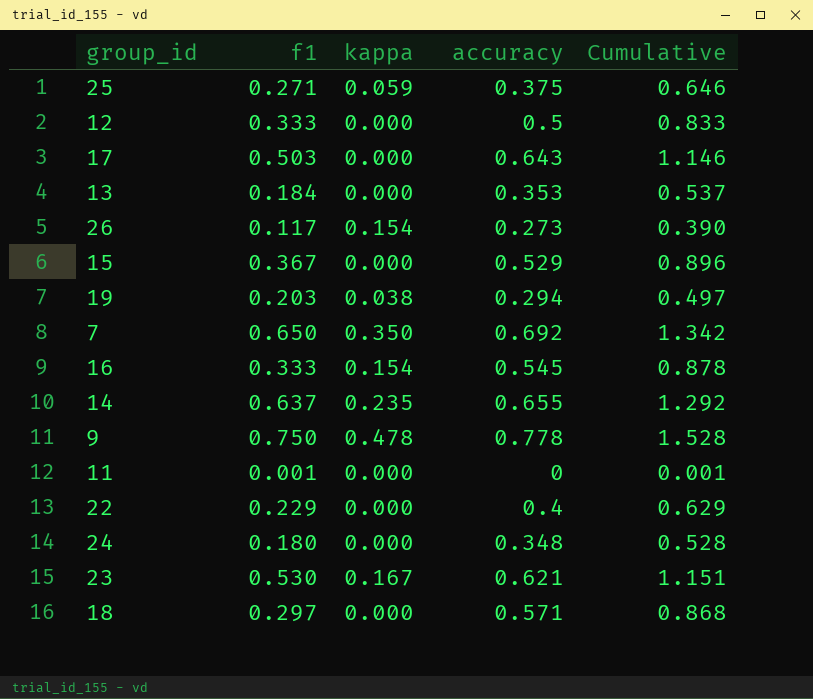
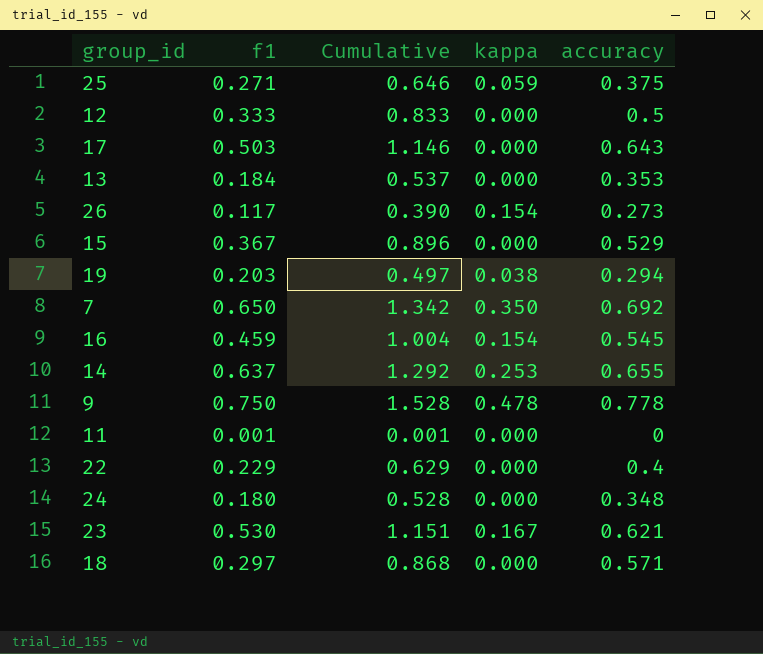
column Cumulative | position: 5 -> 3
16 | f1: 0.333 -> 0.459
16 | Cumulative: 0.878 -> 1.004
14 | kappa: 0.235 -> 0.253

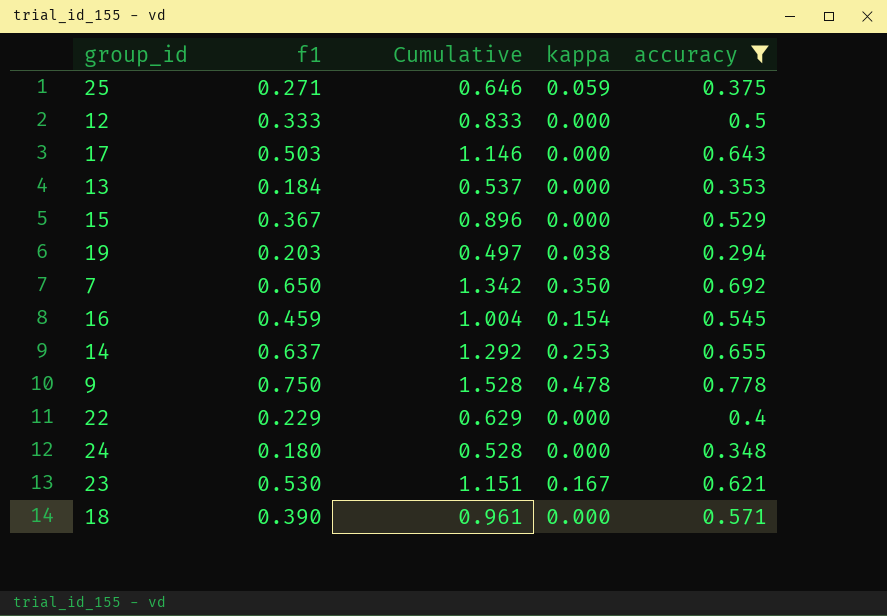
filter: none -> accuracy >= 0.294
18 | f1: 0.297 -> 0.390
18 | Cumulative: 0.868 -> 0.961

